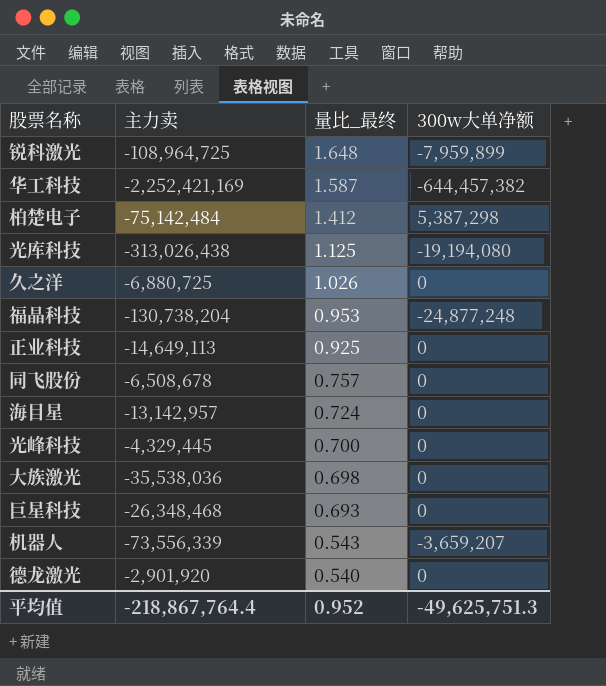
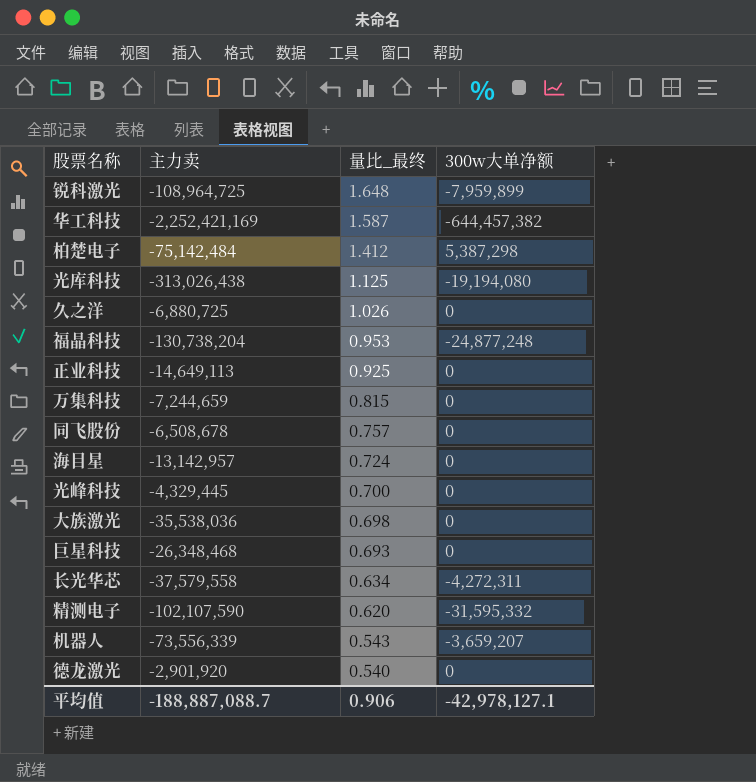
row 万集科技: none -> -7,244,659 | 0.815 | 0
row 长光华芯: none -> -37,579,558 | 0.634 | -4,272,311
row 精测电子: none -> -102,107,590 | 0.620 | -31,595,332
平均值 | 主力卖: -218,867,764.4 -> -188,887,088.7
平均值 | 量比_最终: 0.952 -> 0.906
平均值 | 300w大单净额: -49,625,751.3 -> -42,978,127.1

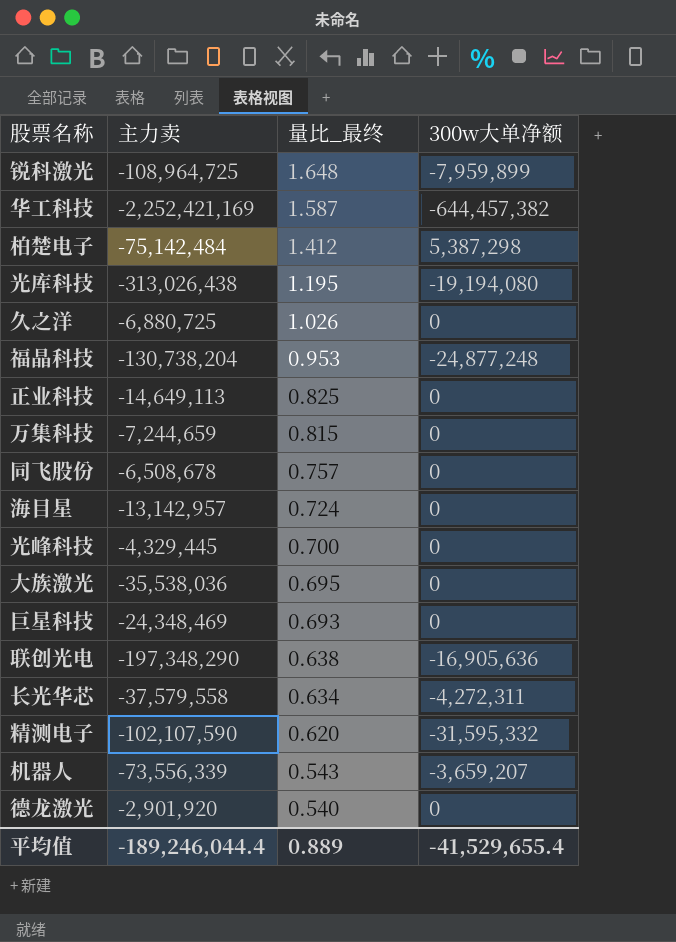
光库科技 | 量比_最终: 1.125 -> 1.195
正业科技 | 量比_最终: 0.925 -> 0.825
大族激光 | 量比_最终: 0.698 -> 0.695
巨星科技 | 主力卖: -26,348,468 -> -24,348,469
row 联创光电: none -> -197,348,290 | 0.638 | -16,905,636
平均值 | 主力卖: -188,887,088.7 -> -189,246,044.4
平均值 | 量比_最终: 0.906 -> 0.889
平均值 | 300w大单净额: -42,978,127.1 -> -41,529,655.4

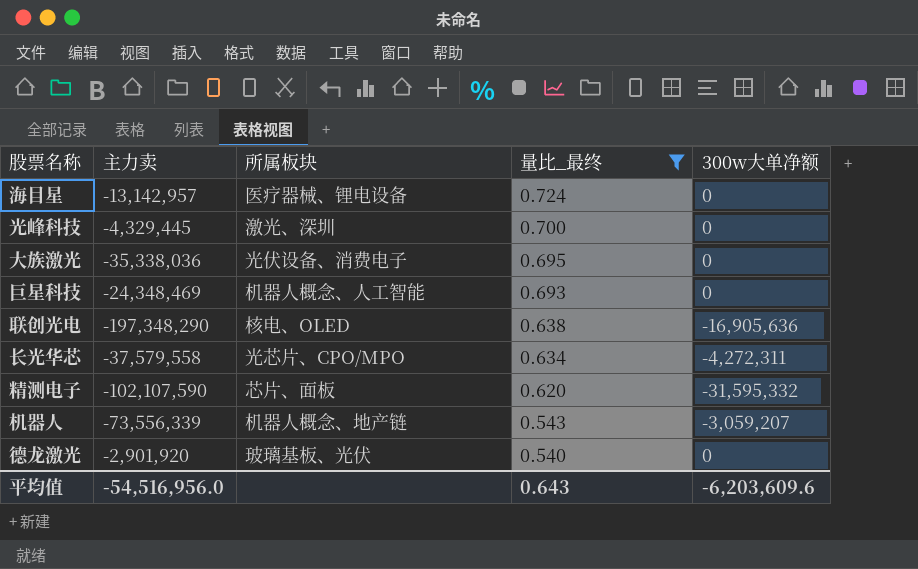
filter: none -> 量比_最终 <= 0.724
column 所属板块 | position: none -> 3
大族激光 | 主力卖: -35,538,036 -> -35,338,036
机器人 | 300w大单净额: -3,659,207 -> -3,059,207
平均值 | 主力卖: -189,246,044.4 -> -54,516,956.0
平均值 | 量比_最终: 0.889 -> 0.643
平均值 | 300w大单净额: -41,529,655.4 -> -6,203,609.6

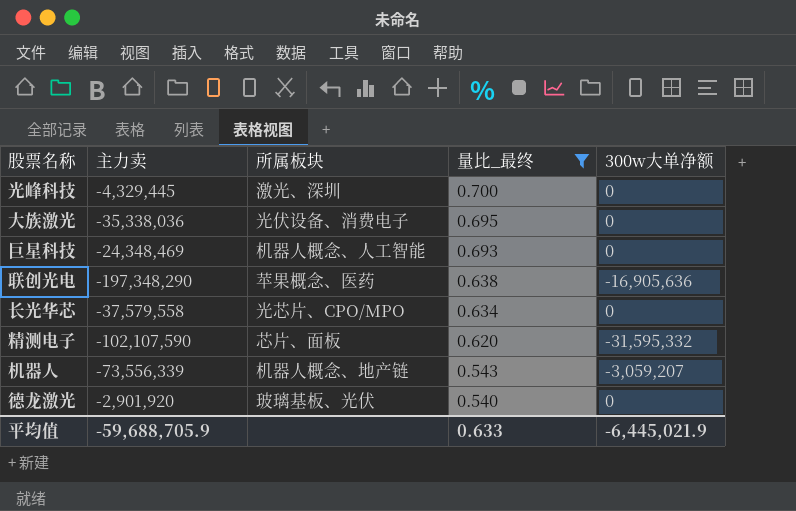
row 海目星: -13,142,957 | 医疗器械、锂电设备 | 0.724 | 0 -> none
联创光电 | 所属板块: 核电、OLED -> 苹果概念、医药
长光华芯 | 300w大单净额: -4,272,311 -> 0
平均值 | 主力卖: -54,516,956.0 -> -59,688,705.9
平均值 | 量比_最终: 0.643 -> 0.633
平均值 | 300w大单净额: -6,203,609.6 -> -6,445,021.9

